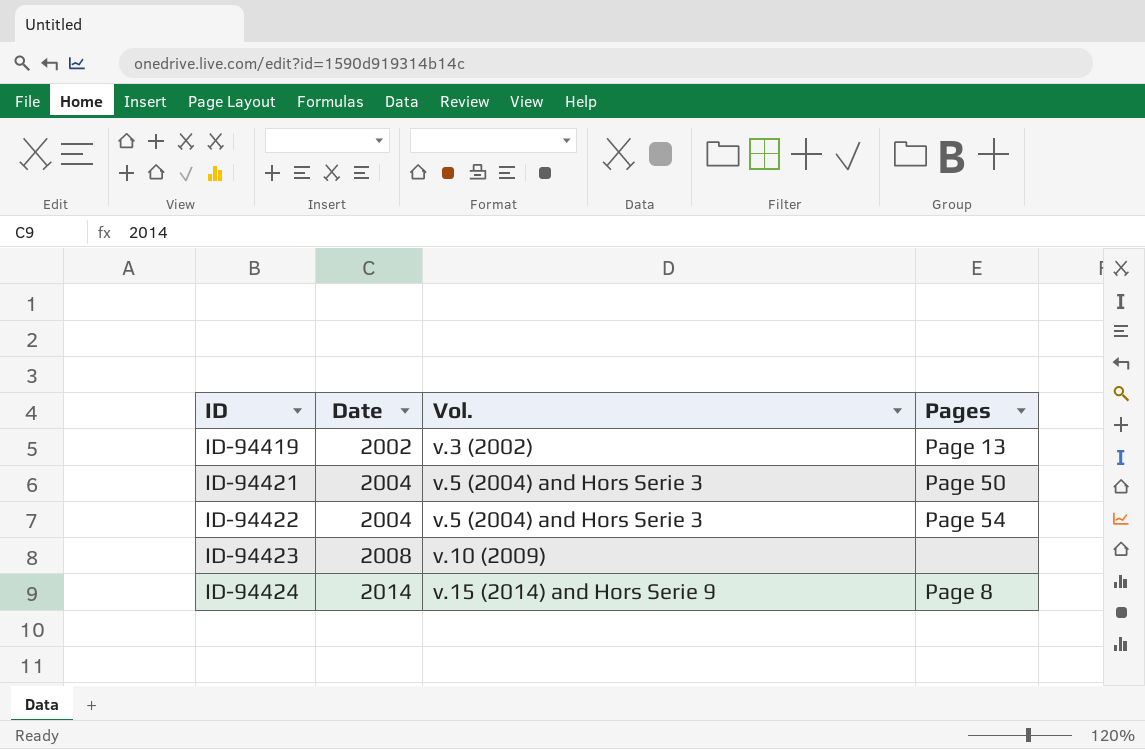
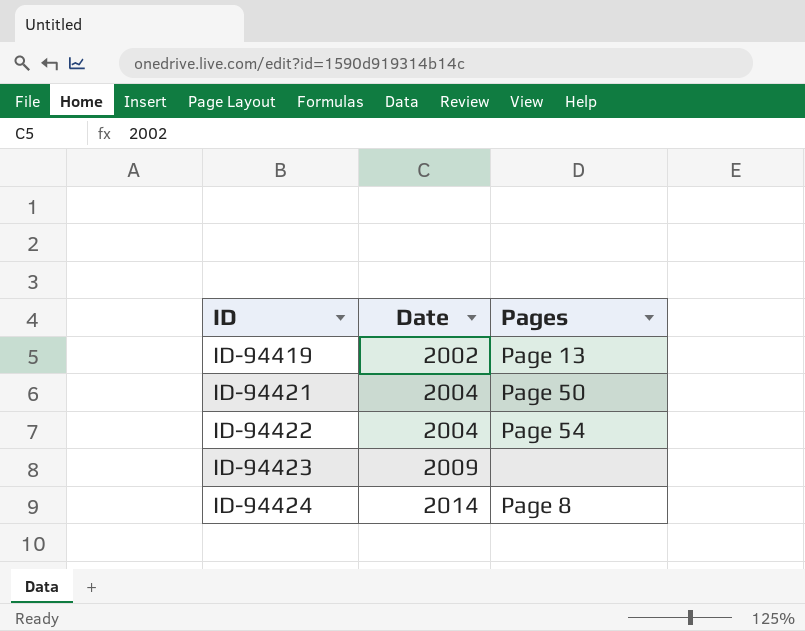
column Vol. | position: 3 -> none
ID-94423 | Date: 2008 -> 2009

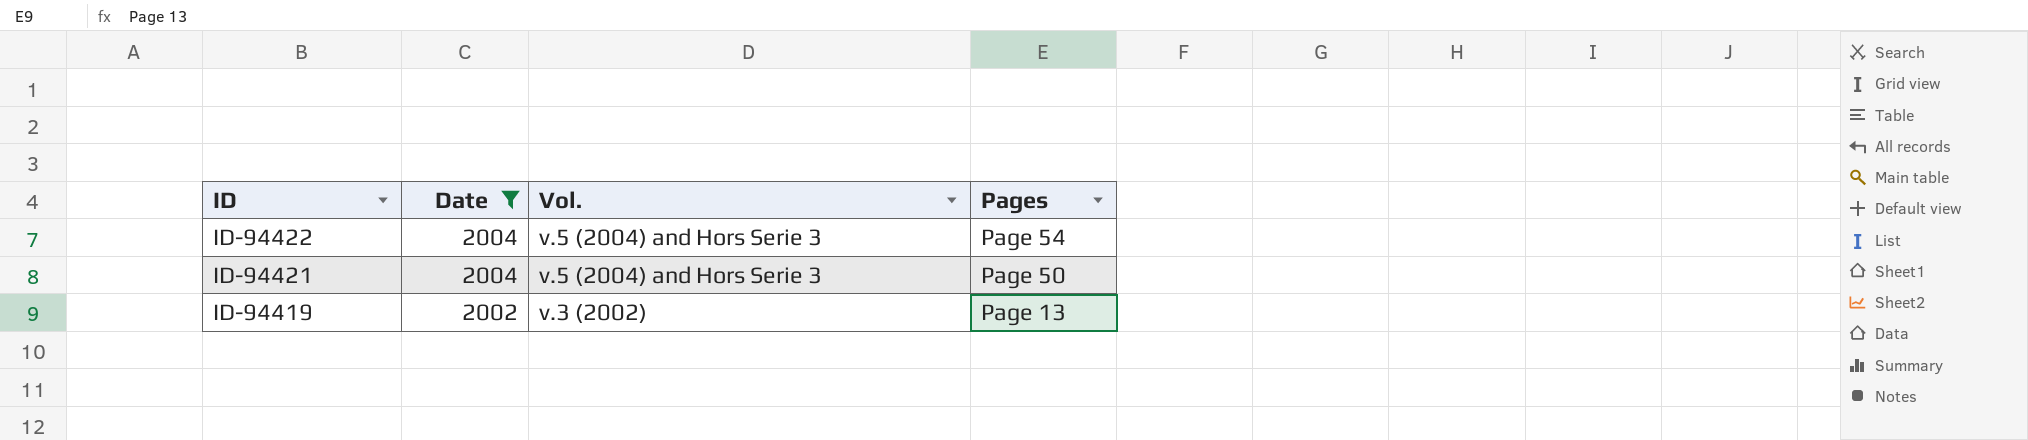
filter: none -> Date <= 2004
row order: ID ascending -> ID descending
column Vol. | position: none -> 3

